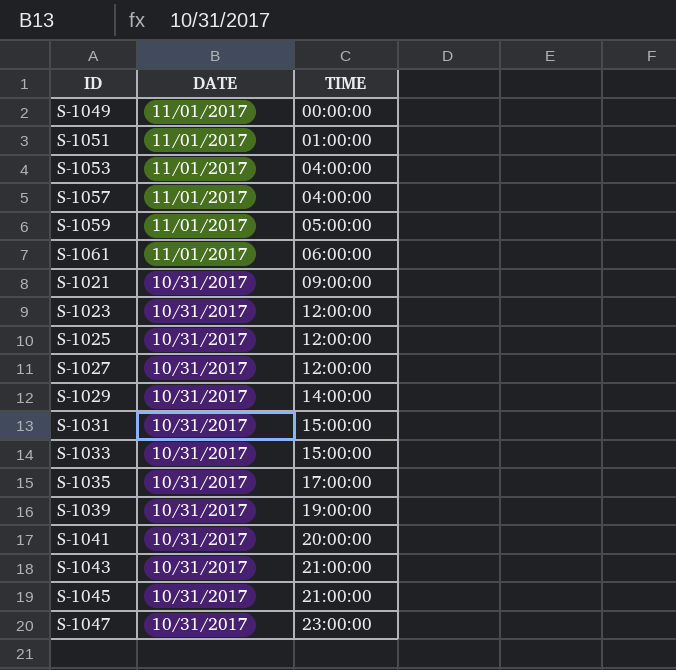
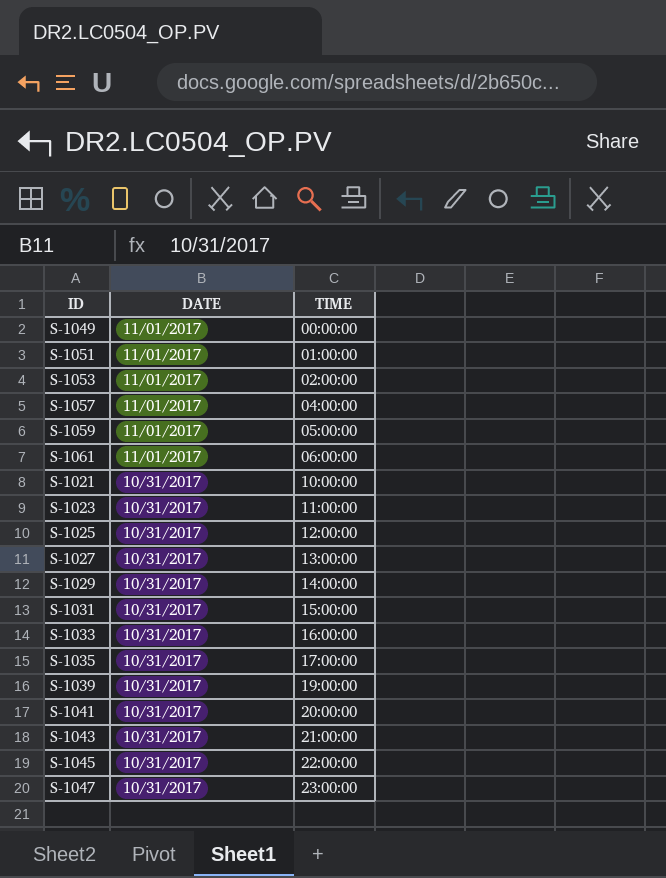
S-1053 | TIME: 04:00:00 -> 02:00:00
S-1021 | TIME: 09:00:00 -> 10:00:00
S-1023 | TIME: 12:00:00 -> 11:00:00
S-1027 | TIME: 12:00:00 -> 13:00:00
S-1033 | TIME: 15:00:00 -> 16:00:00
S-1045 | TIME: 21:00:00 -> 22:00:00

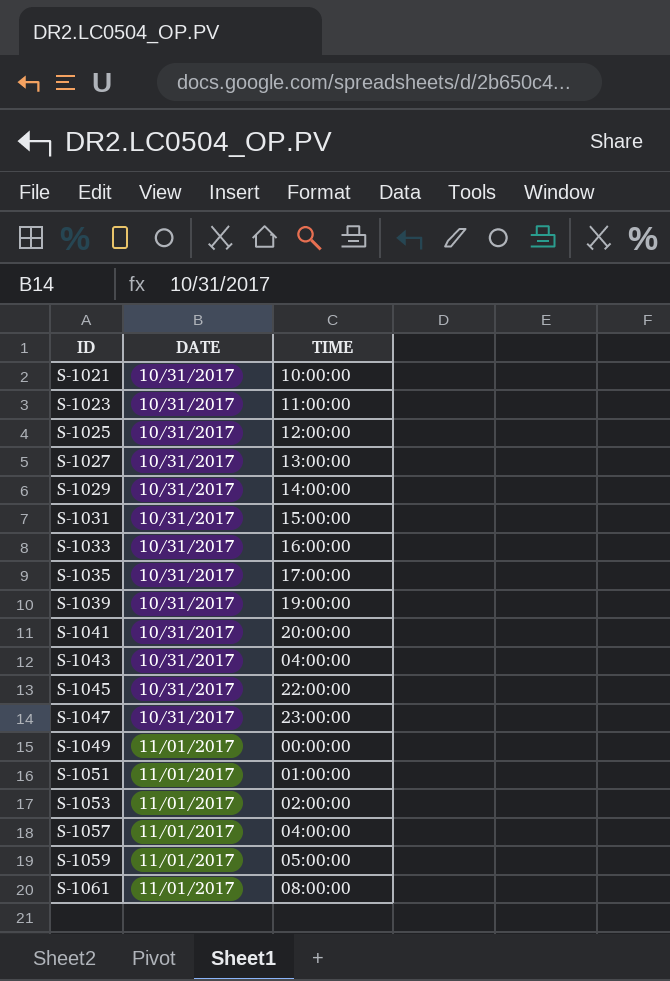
row order: DATE descending -> ID ascending
S-1043 | TIME: 21:00:00 -> 04:00:00
S-1061 | TIME: 06:00:00 -> 08:00:00

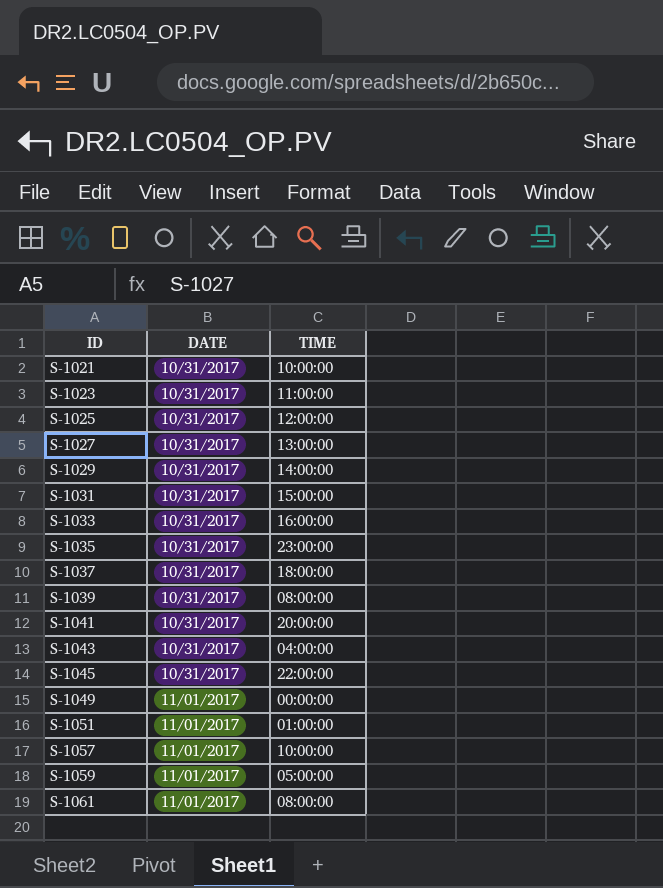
row S-1047: 10/31/2017 | 23:00:00 -> none
row S-1053: 11/01/2017 | 02:00:00 -> none
S-1035 | TIME: 17:00:00 -> 23:00:00
row S-1037: none -> 10/31/2017 | 18:00:00
S-1039 | TIME: 19:00:00 -> 08:00:00
S-1057 | TIME: 04:00:00 -> 10:00:00

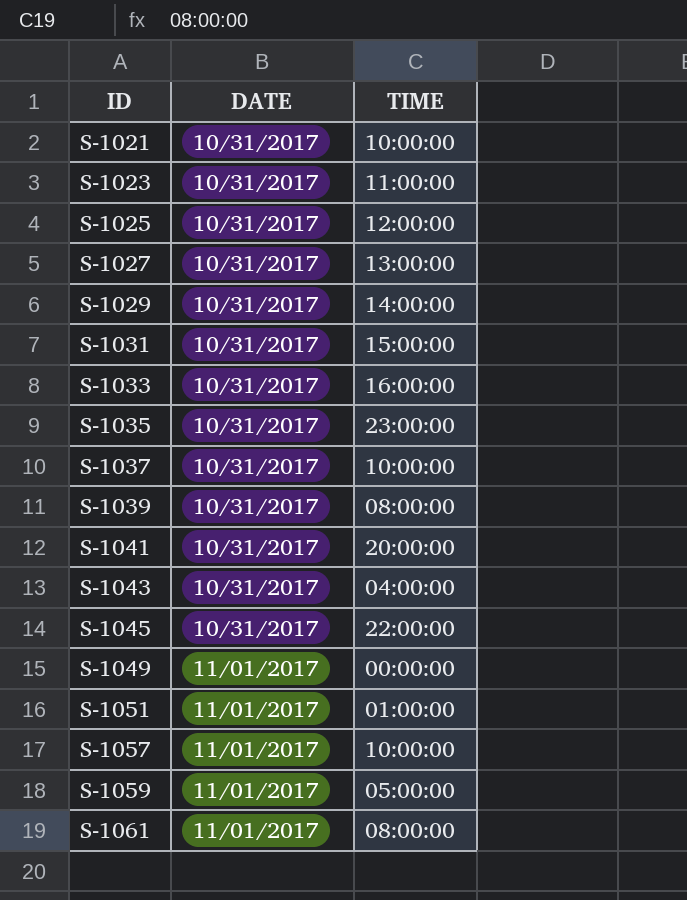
S-1037 | TIME: 18:00:00 -> 10:00:00

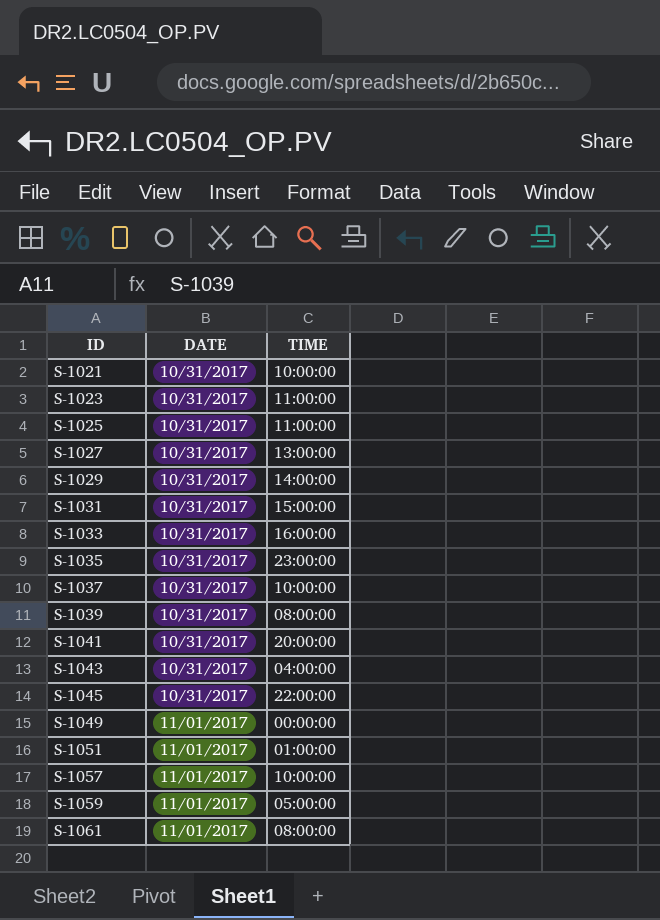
S-1025 | TIME: 12:00:00 -> 11:00:00

